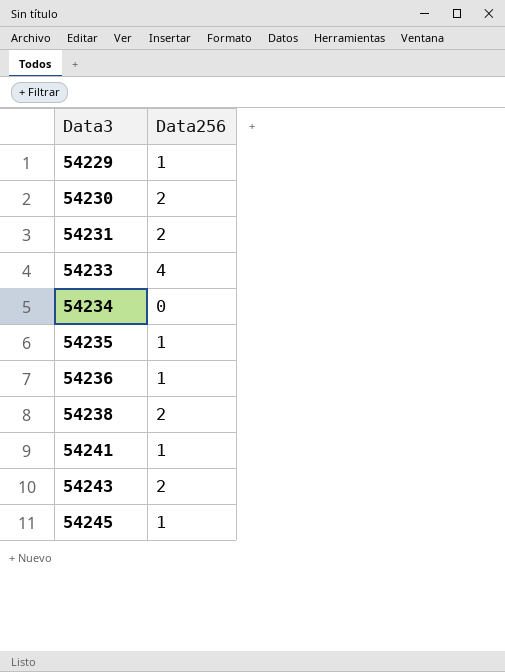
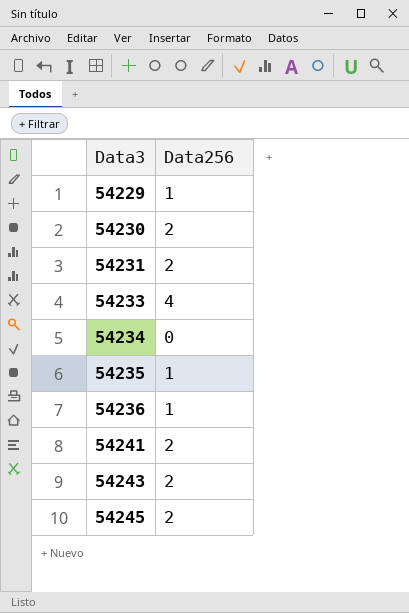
row 54238: 2 -> none
54241 | Data256: 1 -> 2
54245 | Data256: 1 -> 2

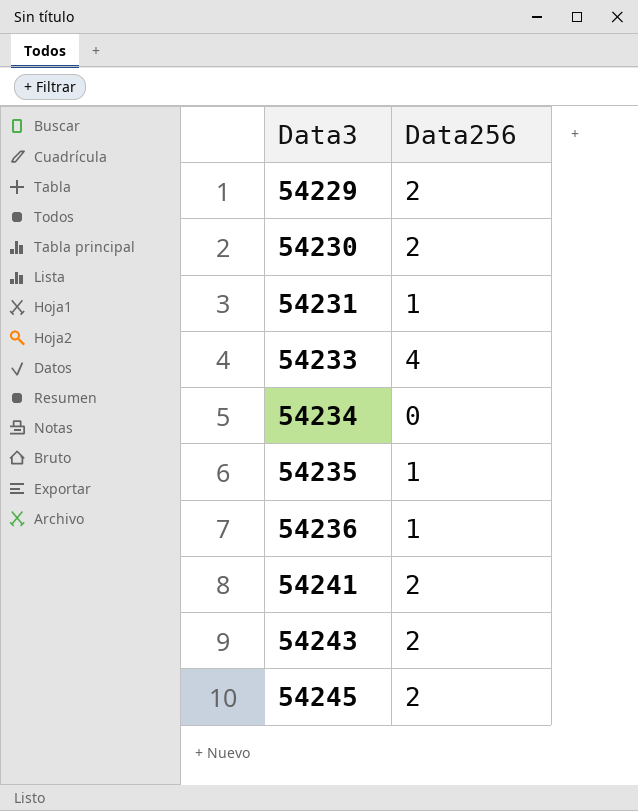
54229 | Data256: 1 -> 2
54231 | Data256: 2 -> 1

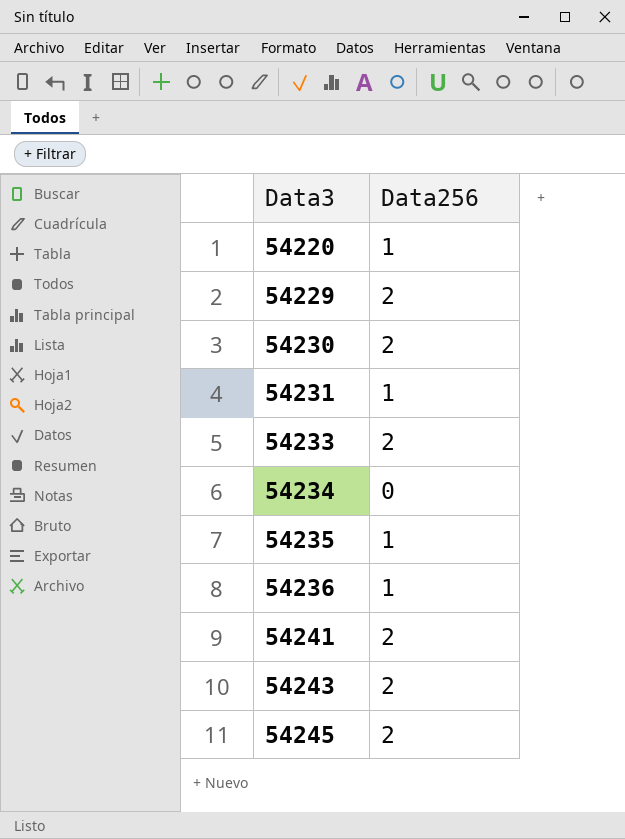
row 54220: none -> 1
54233 | Data256: 4 -> 2

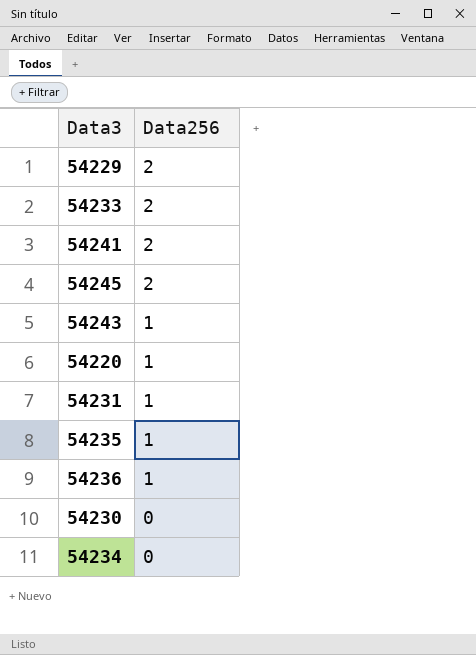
row order: Data3 ascending -> Data256 descending
54243 | Data256: 2 -> 1
54230 | Data256: 2 -> 0

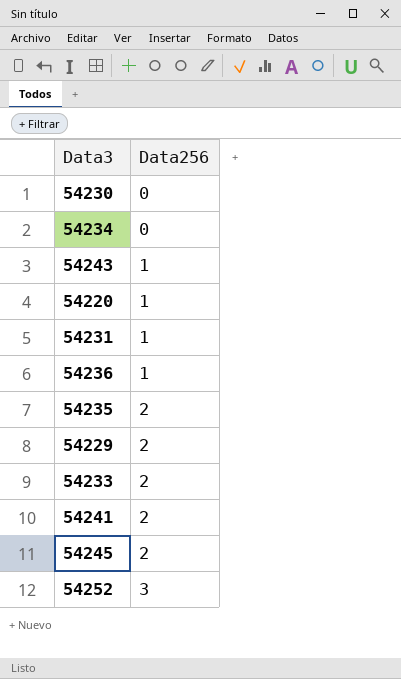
row order: Data256 descending -> Data256 ascending
54235 | Data256: 1 -> 2
row 54252: none -> 3

